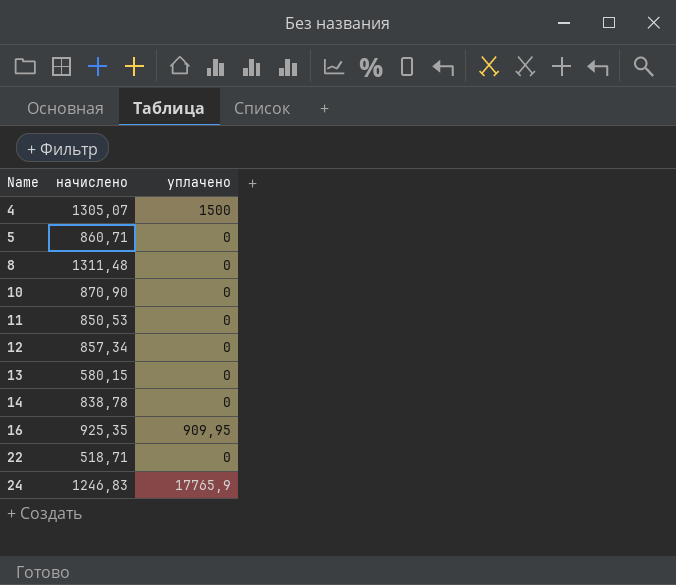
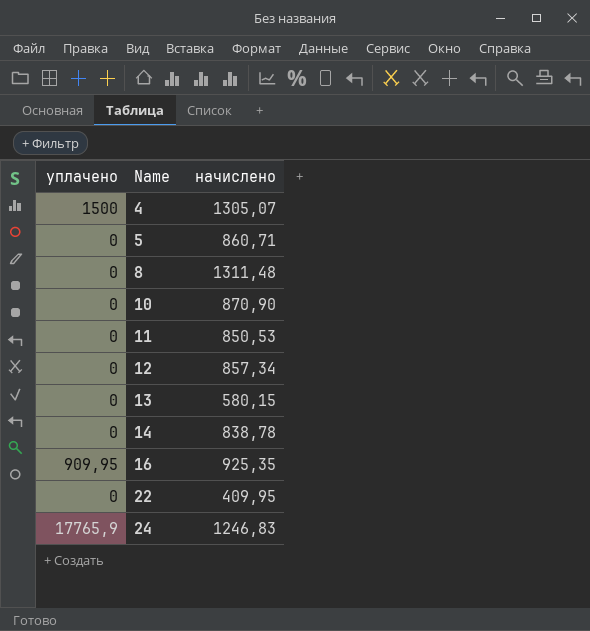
column уплачено | position: 3 -> 1
22 | начислено: 518,71 -> 409,95

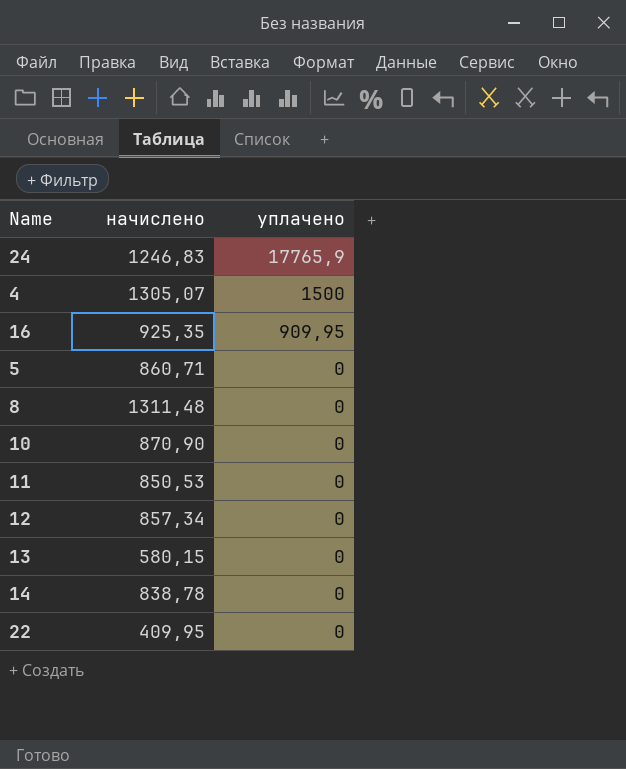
row order: Name ascending -> уплачено descending
column уплачено | position: 1 -> 3

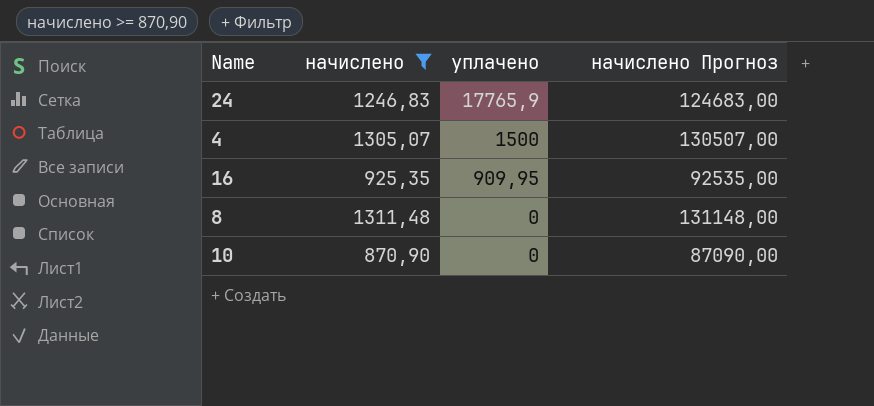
filter: none -> начислено >= 870,90
column начислено Прогноз | formula: none -> [начислено] * 100

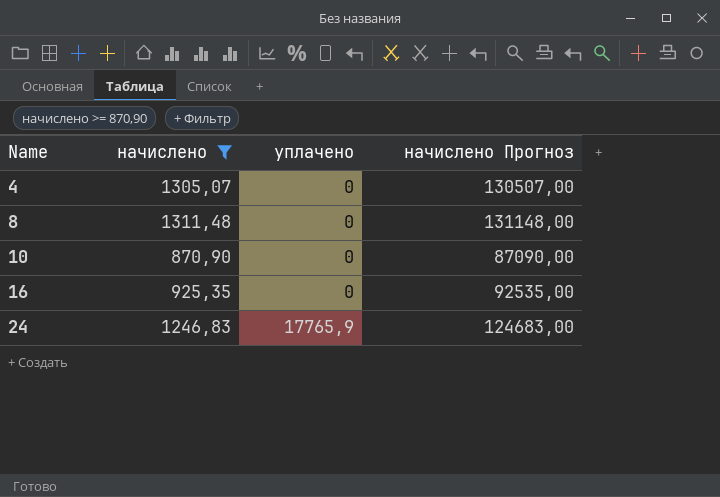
row order: уплачено descending -> Name ascending
4 | уплачено: 1500 -> 0
16 | уплачено: 909,95 -> 0

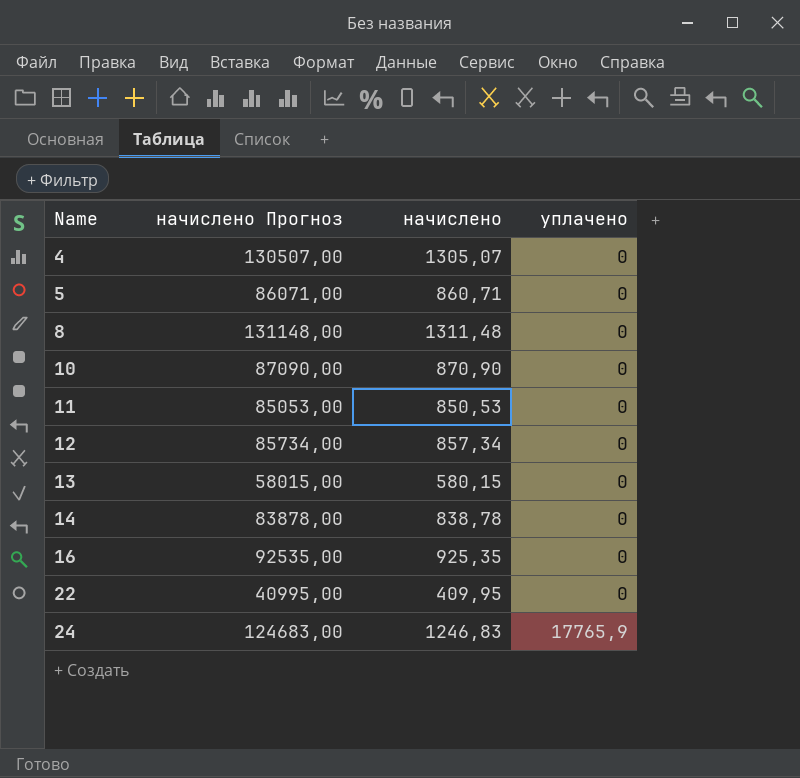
filter: начислено >= 870,90 -> none
column начислено Прогноз | position: 4 -> 2

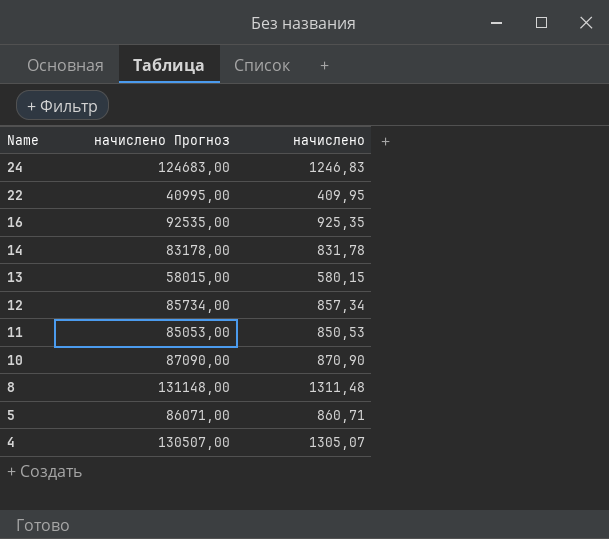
row order: Name ascending -> Name descending
column уплачено | position: 4 -> none
14 | начислено Прогноз: 83878,00 -> 83178,00
14 | начислено: 838,78 -> 831,78

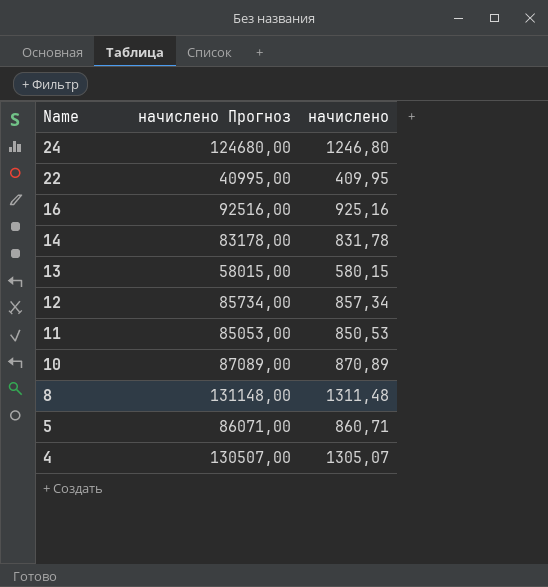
24 | начислено Прогноз: 124683,00 -> 124680,00
24 | начислено: 1246,83 -> 1246,80
16 | начислено Прогноз: 92535,00 -> 92516,00
16 | начислено: 925,35 -> 925,16
10 | начислено Прогноз: 87090,00 -> 87089,00
10 | начислено: 870,90 -> 870,89

